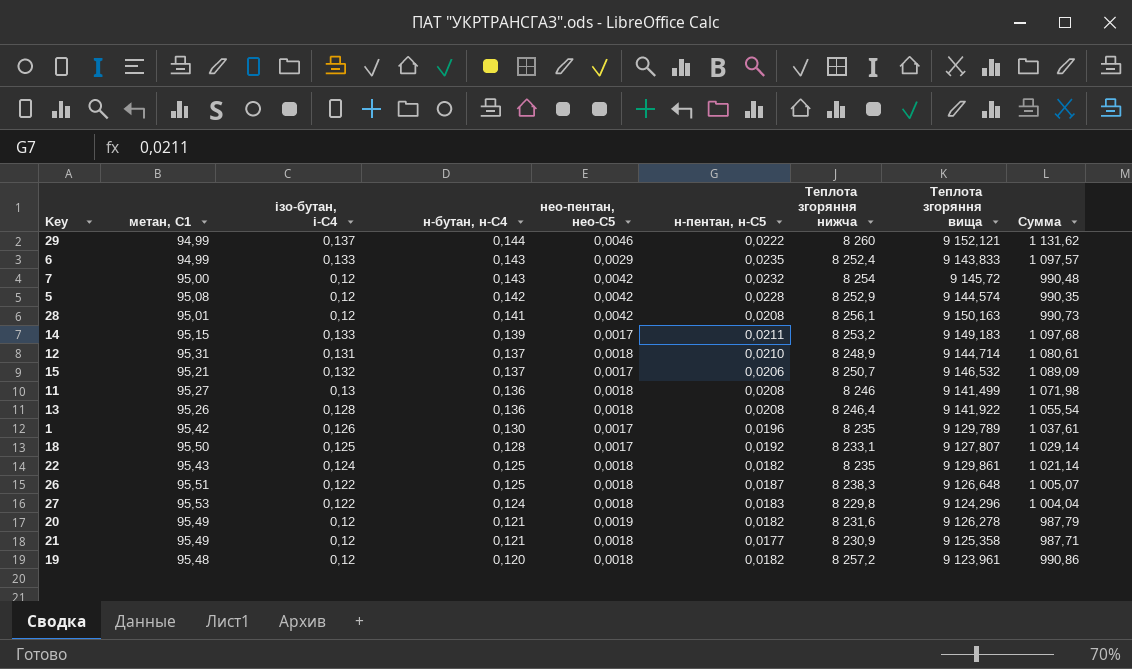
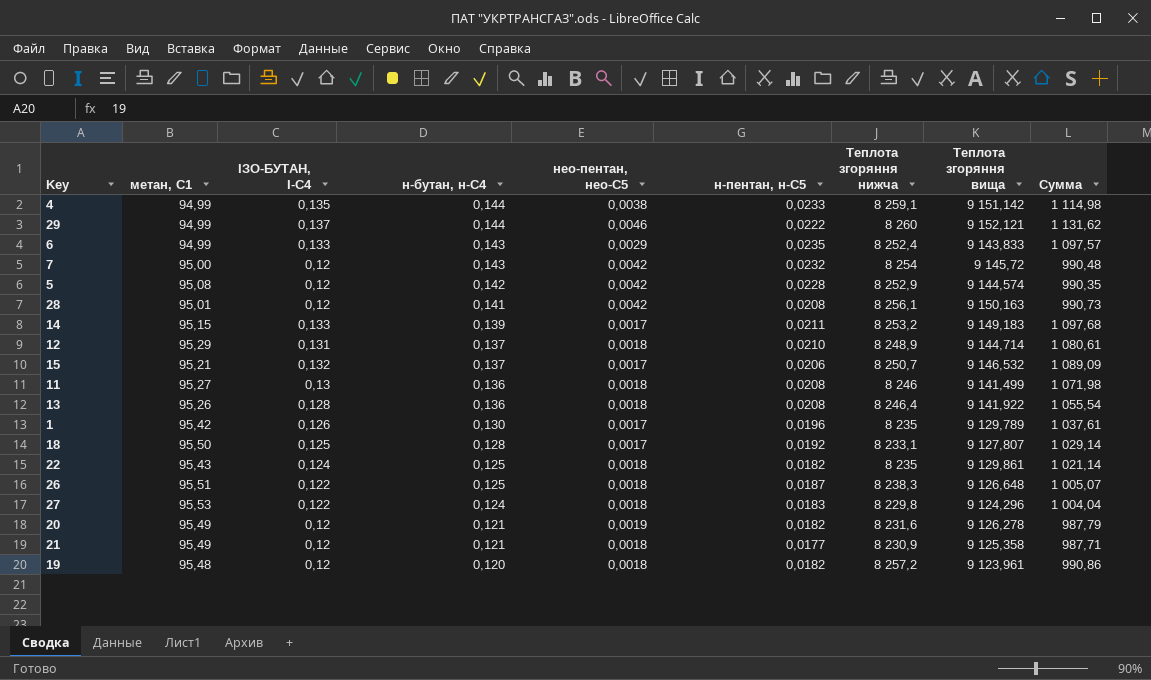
column name: ізо-бутан, і-С4 -> ІЗО-БУТАН, І-С4
row 4: none -> 94,99 | 0,135 | 0,144 | 0,0038 | 0,0233 | 8 259,1 | 9 151,142 | 1 114,98
12 | метан, С1: 95,31 -> 95,29

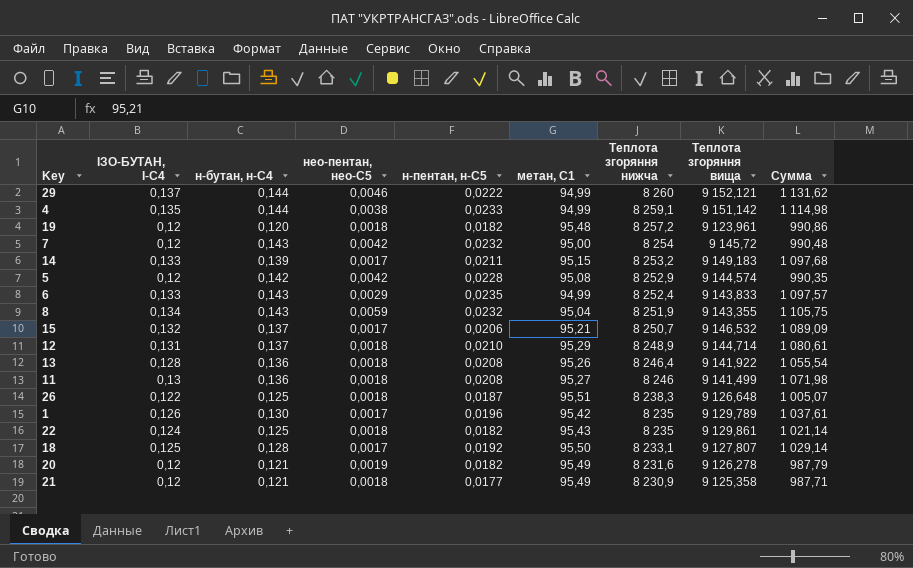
row order: н-бутан, н-С4 descending -> Теплота згоряння нижча descending
column метан, С1 | position: 2 -> 6
row 28: 95,01 | 0,12 | 0,141 | 0,0042 | 0,0208 | 8 256,1 | 9 150,163 | 990,73 -> none
row 27: 95,53 | 0,122 | 0,124 | 0,0018 | 0,0183 | 8 229,8 | 9 124,296 | 1 004,04 -> none
row 8: none -> 0,134 | 0,143 | 0,0059 | 0,0232 | 95,04 | 8 251,9 | 9 143,355 | 1 105,75

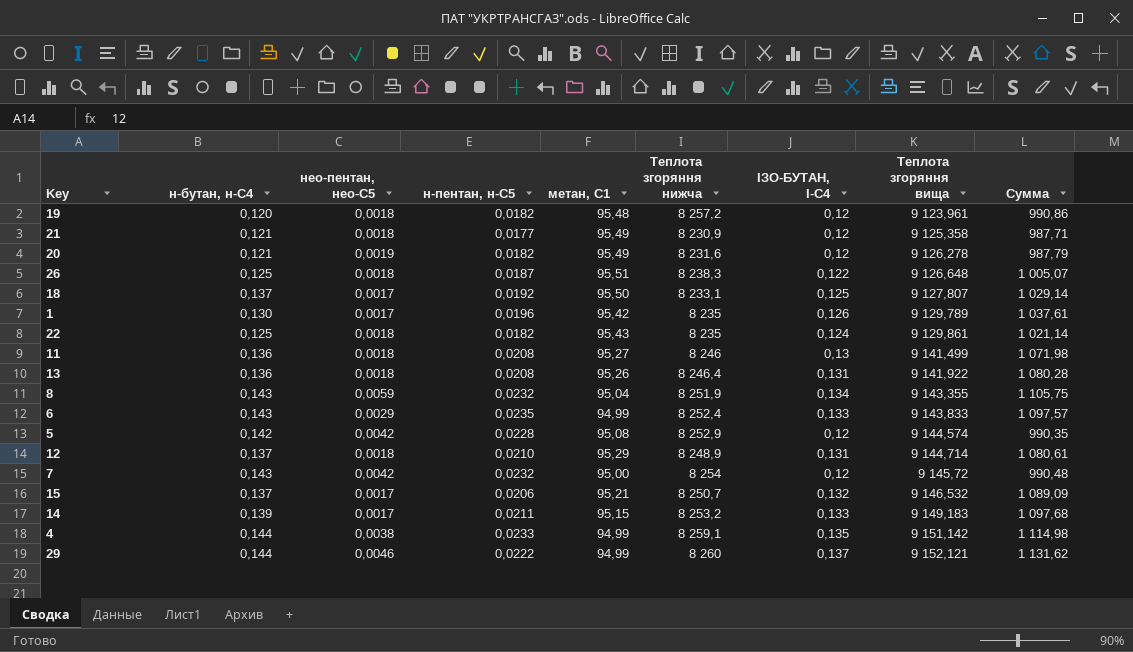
row order: Теплота згоряння нижча descending -> Теплота згоряння вища ascending
column ІЗО-БУТАН, І-С4 | position: 2 -> 7
18 | н-бутан, н-С4: 0,128 -> 0,137
13 | ІЗО-БУТАН, І-С4: 0,128 -> 0,131
13 | Сумма: 1 055,54 -> 1 080,28

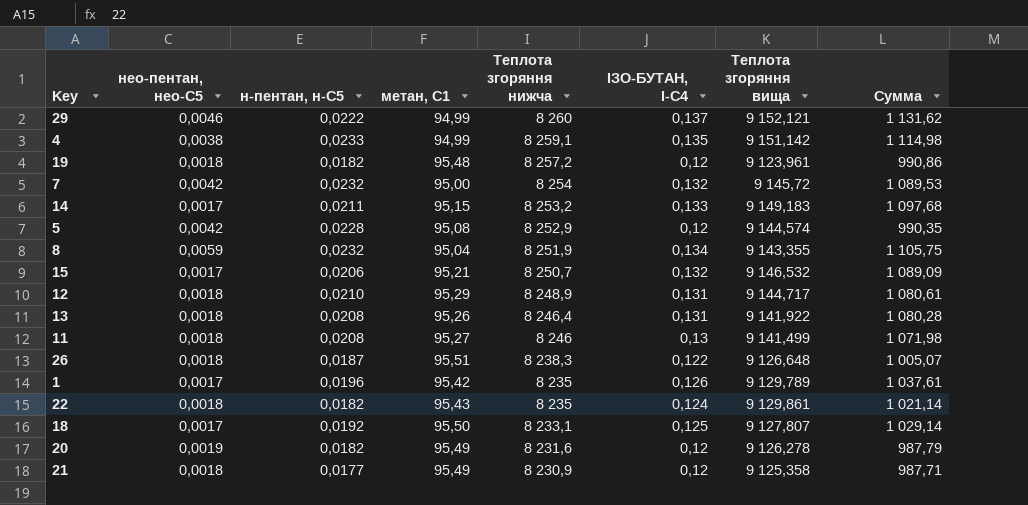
row order: Теплота згоряння вища ascending -> Теплота згоряння нижча descending
column н-бутан, н-С4 | position: 2 -> none
row 6: 0,143 | 0,0029 | 0,0235 | 94,99 | 8 252,4 | 0,133 | 9 143,833 | 1 097,57 -> none
7 | ІЗО-БУТАН, І-С4: 0,12 -> 0,132
7 | Сумма: 990,48 -> 1 089,53
12 | Теплота згоряння вища: 9 144,714 -> 9 144,717

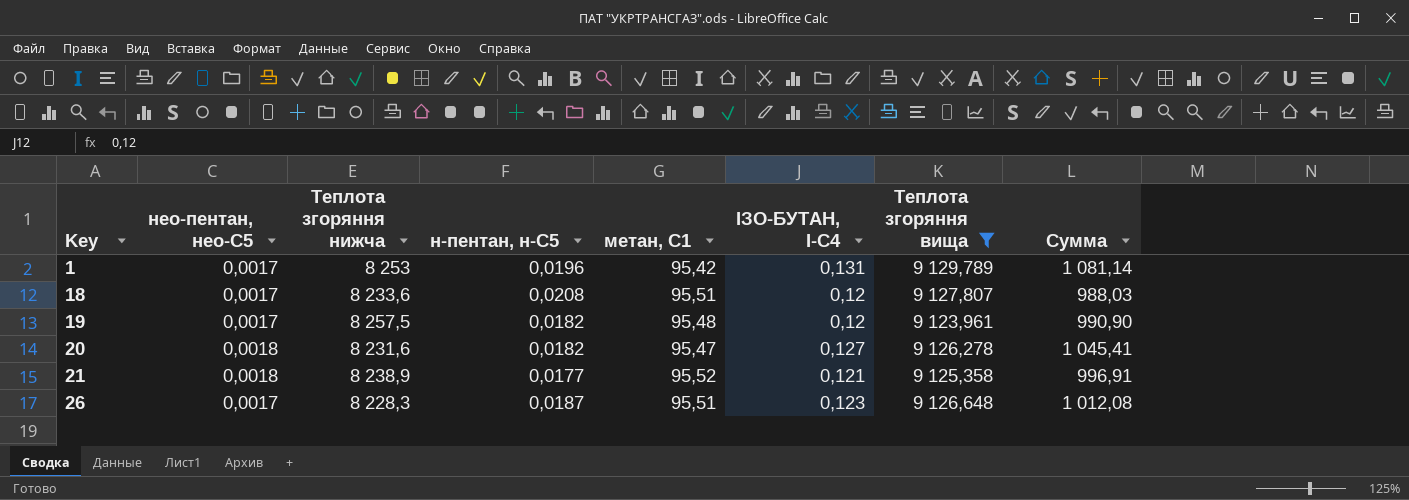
filter: none -> Теплота згоряння вища <= 9 129,789
row order: Теплота згоряння нижча descending -> Key ascending
column Теплота згоряння нижча | position: 5 -> 3
1 | Теплота згоряння нижча: 8 235 -> 8 253
1 | ІЗО-БУТАН, І-С4: 0,126 -> 0,131
1 | Сумма: 1 037,61 -> 1 081,14
18 | Теплота згоряння нижча: 8 233,1 -> 8 233,6
18 | н-пентан, н-С5: 0,0192 -> 0,0208
18 | метан, С1: 95,50 -> 95,51
18 | ІЗО-БУТАН, І-С4: 0,125 -> 0,12
18 | Сумма: 1 029,14 -> 988,03
19 | нео-пентан, нео-С5: 0,0018 -> 0,0017
19 | Теплота згоряння нижча: 8 257,2 -> 8 257,5
19 | Сумма: 990,86 -> 990,90
20 | нео-пентан, нео-С5: 0,0019 -> 0,0018
20 | метан, С1: 95,49 -> 95,47
20 | ІЗО-БУТАН, І-С4: 0,12 -> 0,127
20 | Сумма: 987,79 -> 1 045,41
21 | Теплота згоряння нижча: 8 230,9 -> 8 238,9
21 | метан, С1: 95,49 -> 95,52
21 | ІЗО-БУТАН, І-С4: 0,12 -> 0,121
21 | Сумма: 987,71 -> 996,91
26 | нео-пентан, нео-С5: 0,0018 -> 0,0017
26 | Теплота згоряння нижча: 8 238,3 -> 8 228,3
26 | ІЗО-БУТАН, І-С4: 0,122 -> 0,123
26 | Сумма: 1 005,07 -> 1 012,08

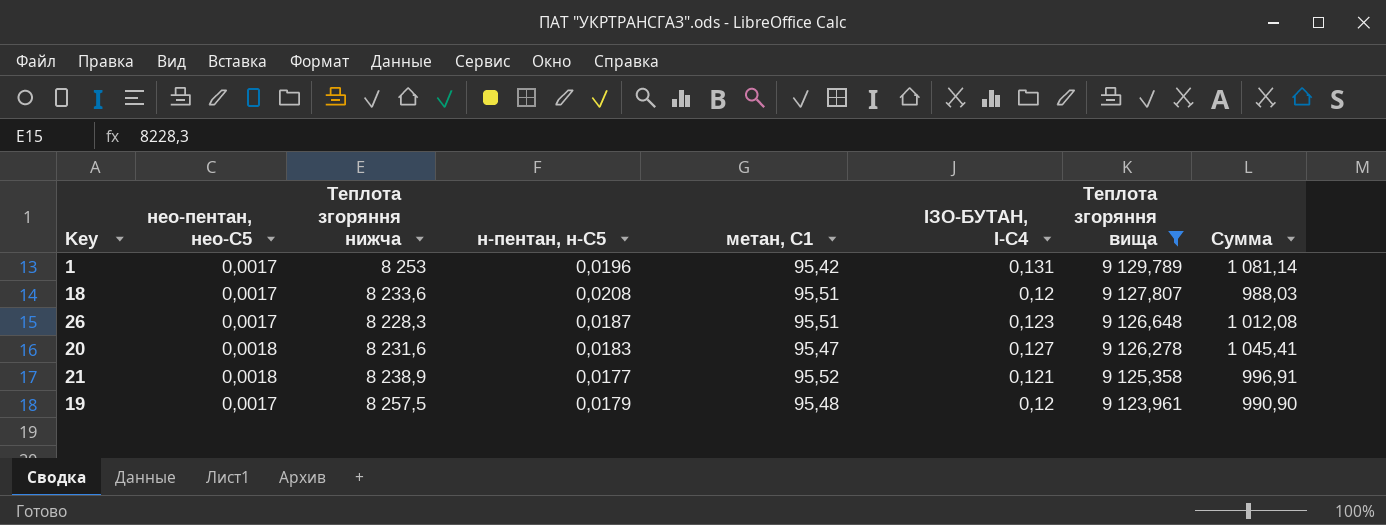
row order: Key ascending -> Теплота згоряння вища descending
20 | н-пентан, н-С5: 0,0182 -> 0,0183
19 | н-пентан, н-С5: 0,0182 -> 0,0179

